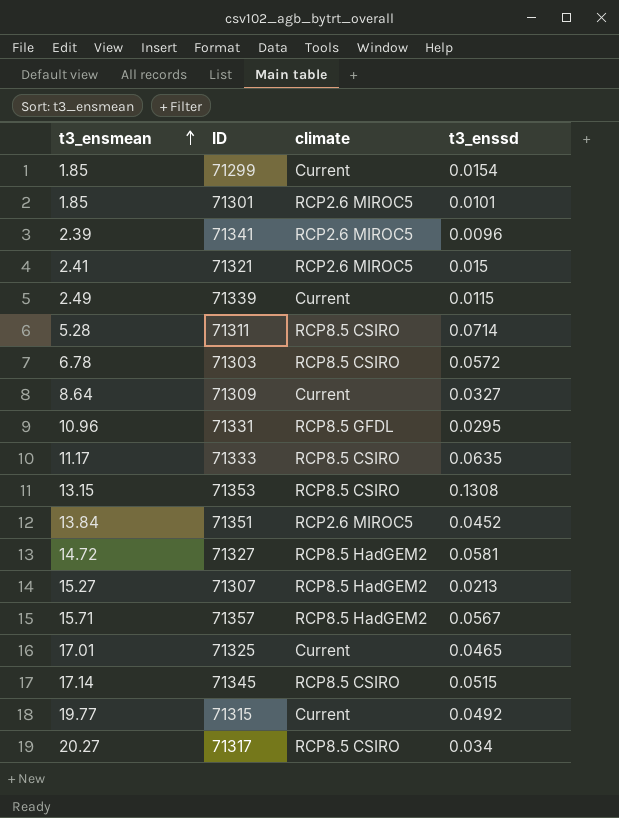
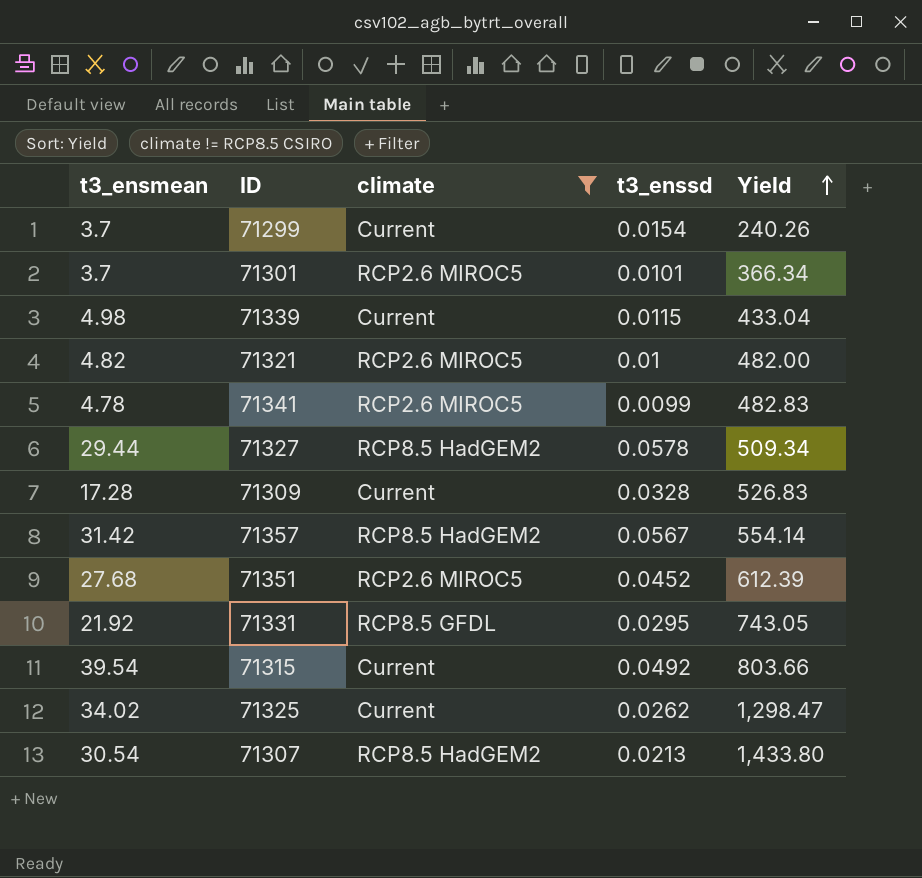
filter: none -> climate != RCP8.5 CSIRO
row order: t3_ensmean ascending -> Yield ascending
column Yield | formula: none -> [t3_ensmean] / [t3_enssd]
71299 | t3_ensmean: 1.85 -> 3.7
71301 | t3_ensmean: 1.85 -> 3.7
71339 | t3_ensmean: 2.49 -> 4.98
71321 | t3_ensmean: 2.41 -> 4.82
71321 | t3_enssd: 0.015 -> 0.01
71341 | t3_ensmean: 2.39 -> 4.78
71341 | t3_enssd: 0.0096 -> 0.0099
71327 | t3_ensmean: 14.72 -> 29.44
71327 | t3_enssd: 0.0581 -> 0.0578
71309 | t3_ensmean: 8.64 -> 17.28
71309 | t3_enssd: 0.0327 -> 0.0328
71357 | t3_ensmean: 15.71 -> 31.42
71351 | t3_ensmean: 13.84 -> 27.68
71331 | t3_ensmean: 10.96 -> 21.92
71315 | t3_ensmean: 19.77 -> 39.54
71325 | t3_ensmean: 17.01 -> 34.02
71325 | t3_enssd: 0.0465 -> 0.0262
71307 | t3_ensmean: 15.27 -> 30.54

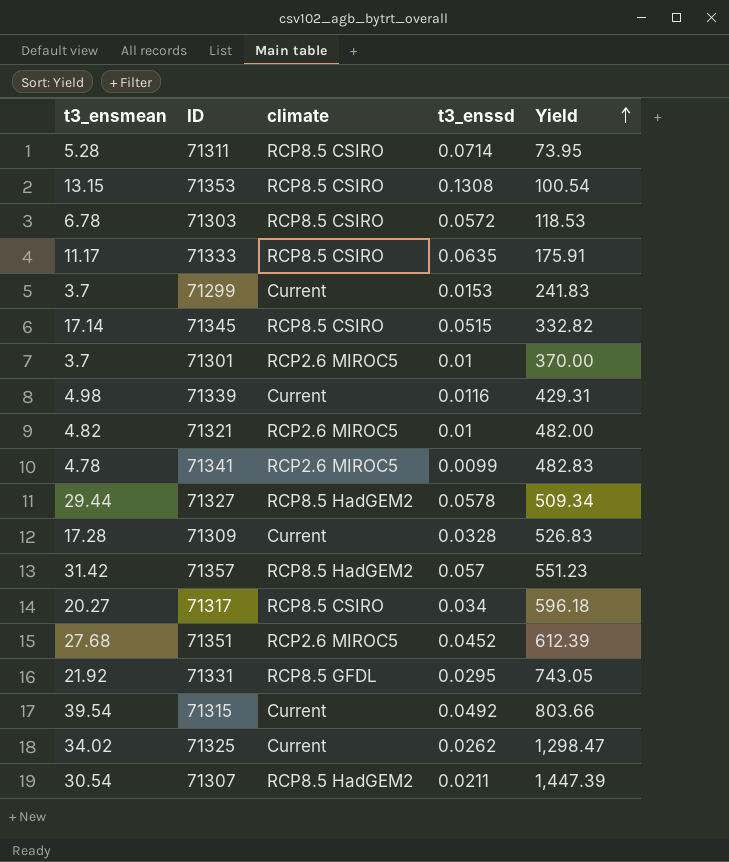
filter: climate != RCP8.5 CSIRO -> none
71299 | t3_enssd: 0.0154 -> 0.0153
71299 | Yield: 240.26 -> 241.83
71301 | t3_enssd: 0.0101 -> 0.01
71301 | Yield: 366.34 -> 370.00
71339 | t3_enssd: 0.0115 -> 0.0116
71339 | Yield: 433.04 -> 429.31
71357 | t3_enssd: 0.0567 -> 0.057
71357 | Yield: 554.14 -> 551.23
71307 | t3_enssd: 0.0213 -> 0.0211
71307 | Yield: 1,433.80 -> 1,447.39

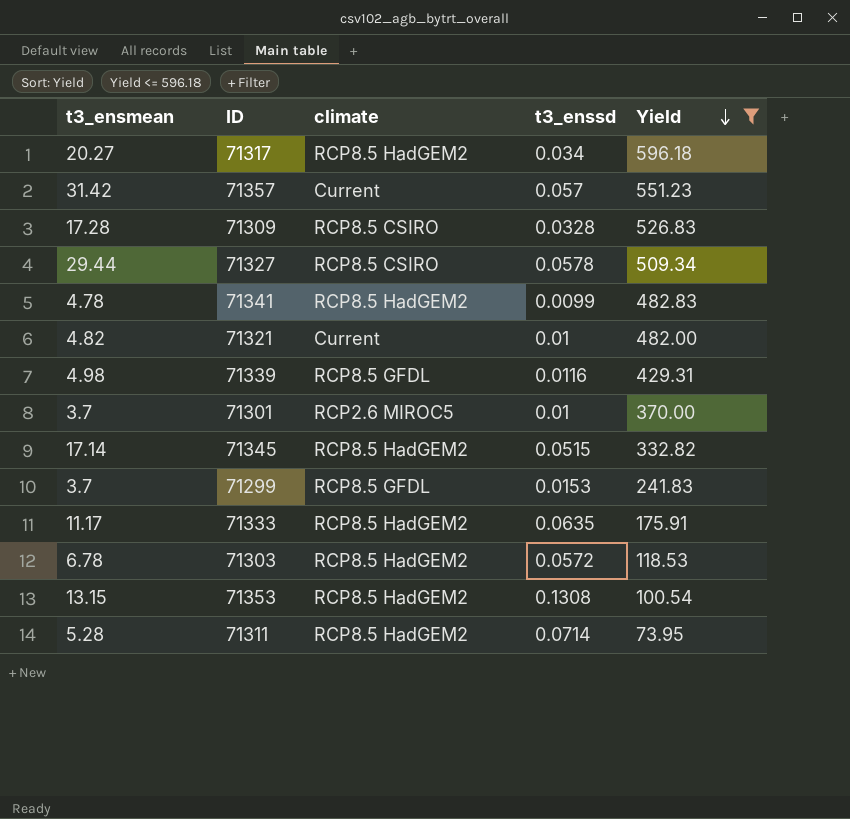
filter: none -> Yield <= 596.18
row order: Yield ascending -> Yield descending
71317 | climate: RCP8.5 CSIRO -> RCP8.5 HadGEM2
71357 | climate: RCP8.5 HadGEM2 -> Current
71309 | climate: Current -> RCP8.5 CSIRO
71327 | climate: RCP8.5 HadGEM2 -> RCP8.5 CSIRO
71341 | climate: RCP2.6 MIROC5 -> RCP8.5 HadGEM2
71321 | climate: RCP2.6 MIROC5 -> Current
71339 | climate: Current -> RCP8.5 GFDL
71345 | climate: RCP8.5 CSIRO -> RCP8.5 HadGEM2
71299 | climate: Current -> RCP8.5 GFDL
71333 | climate: RCP8.5 CSIRO -> RCP8.5 HadGEM2
71303 | climate: RCP8.5 CSIRO -> RCP8.5 HadGEM2
71353 | climate: RCP8.5 CSIRO -> RCP8.5 HadGEM2
71311 | climate: RCP8.5 CSIRO -> RCP8.5 HadGEM2

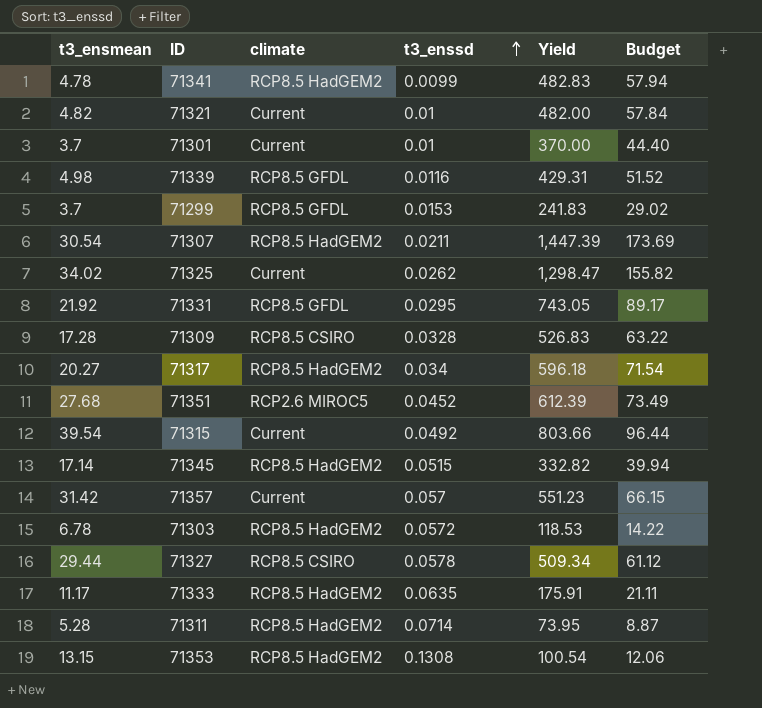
filter: Yield <= 596.18 -> none
row order: Yield descending -> t3_enssd ascending
column Budget | formula: none -> [Yield] * 0.12
71301 | climate: RCP2.6 MIROC5 -> Current

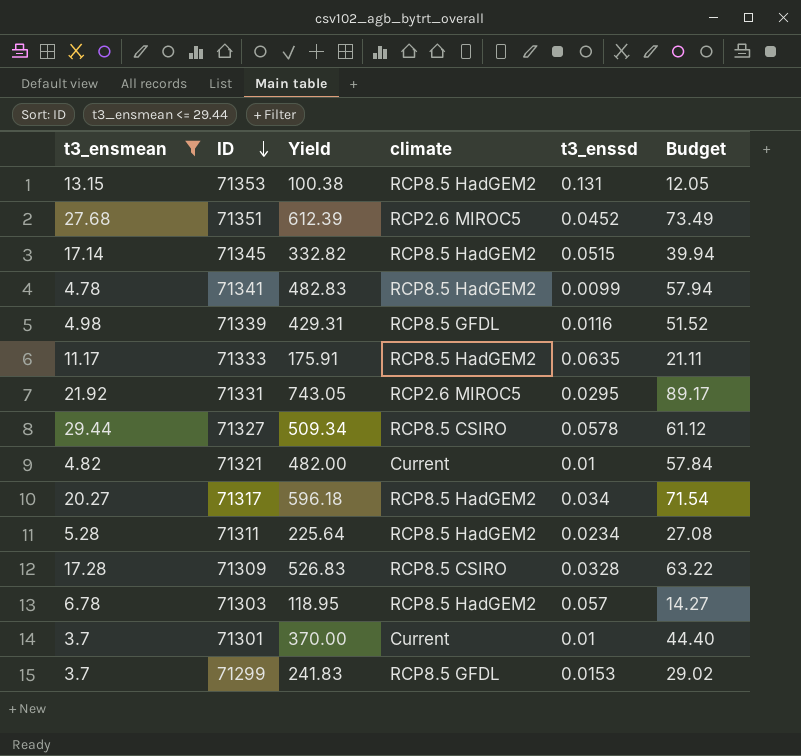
filter: none -> t3_ensmean <= 29.44
row order: t3_enssd ascending -> ID descending
column Yield | position: 5 -> 3
71353 | Yield: 100.54 -> 100.38
71353 | t3_enssd: 0.1308 -> 0.131
71353 | Budget: 12.06 -> 12.05
71331 | climate: RCP8.5 GFDL -> RCP2.6 MIROC5
71311 | Yield: 73.95 -> 225.64
71311 | t3_enssd: 0.0714 -> 0.0234
71311 | Budget: 8.87 -> 27.08
71303 | Yield: 118.53 -> 118.95
71303 | t3_enssd: 0.0572 -> 0.057
71303 | Budget: 14.22 -> 14.27

